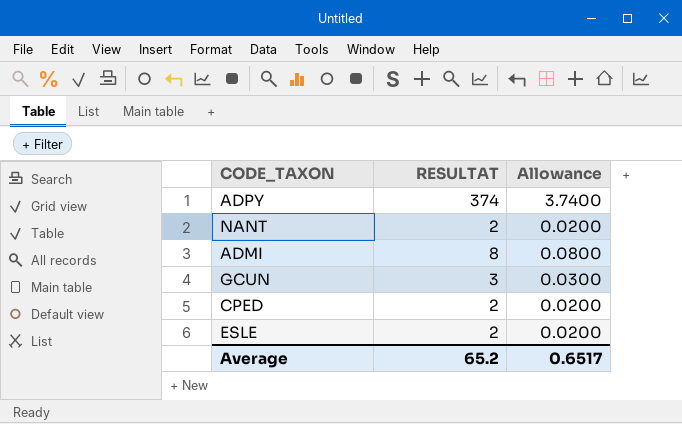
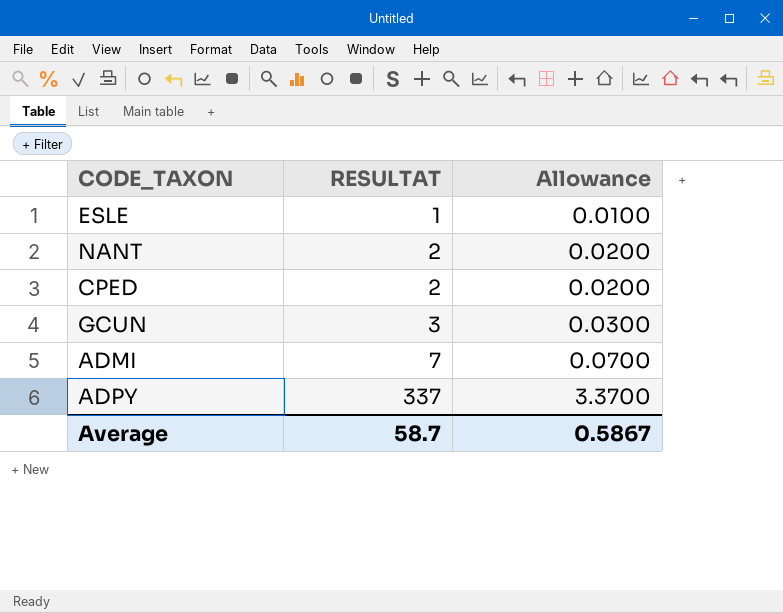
row order: none -> RESULTAT ascending
ESLE | RESULTAT: 2 -> 1
ESLE | Allowance: 0.0200 -> 0.0100
ADMI | RESULTAT: 8 -> 7
ADMI | Allowance: 0.0800 -> 0.0700
ADPY | RESULTAT: 374 -> 337
ADPY | Allowance: 3.7400 -> 3.3700
Average | RESULTAT: 65.2 -> 58.7
Average | Allowance: 0.6517 -> 0.5867

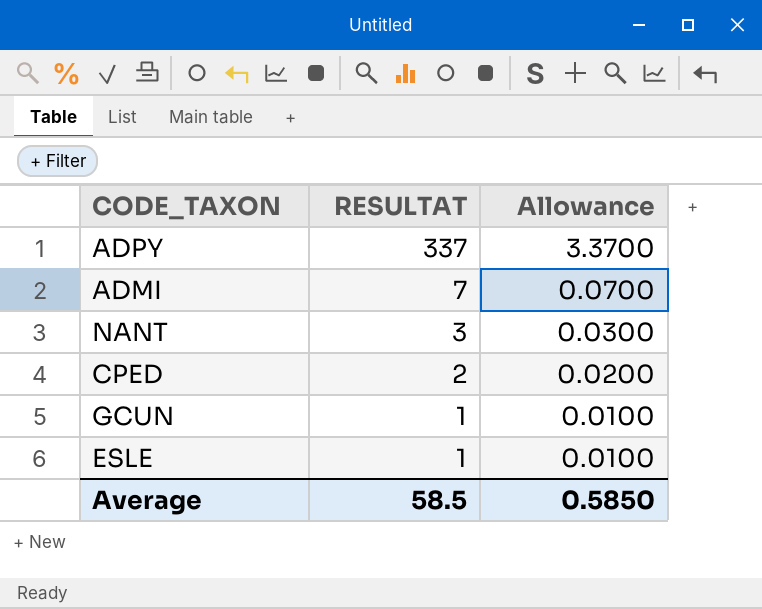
row order: RESULTAT ascending -> RESULTAT descending
NANT | RESULTAT: 2 -> 3
NANT | Allowance: 0.0200 -> 0.0300
GCUN | RESULTAT: 3 -> 1
GCUN | Allowance: 0.0300 -> 0.0100
Average | RESULTAT: 58.7 -> 58.5
Average | Allowance: 0.5867 -> 0.5850

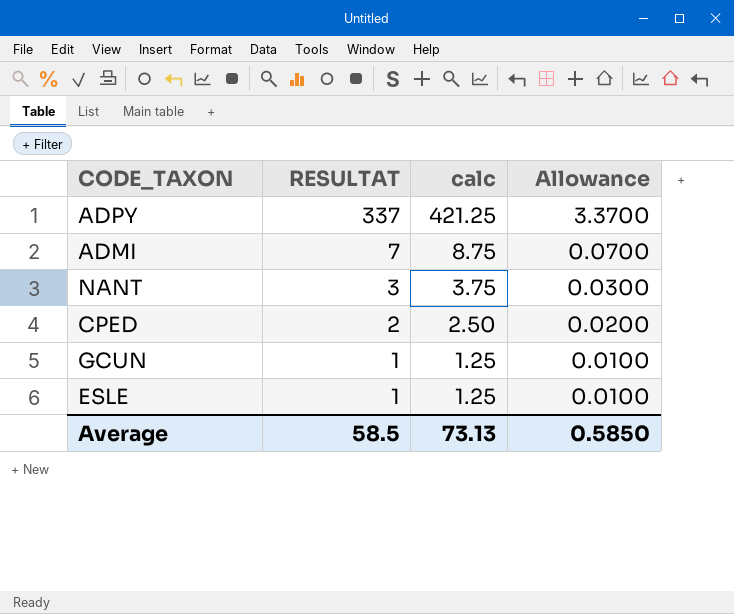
column calc | formula: none -> [RESULTAT] * 1.25

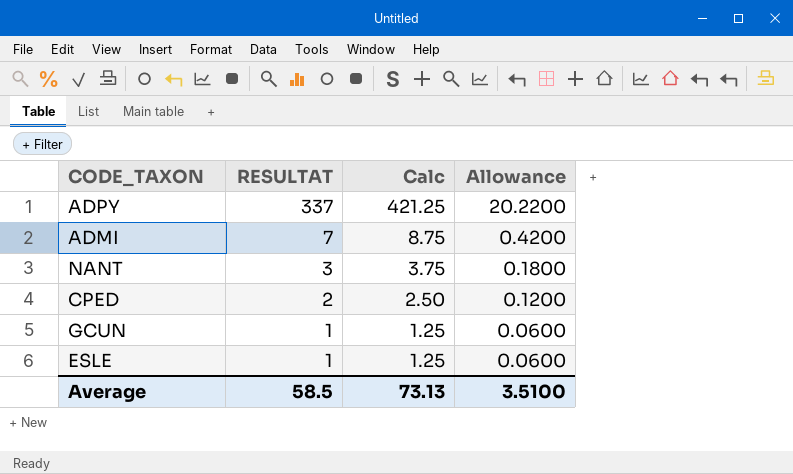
column name: calc -> Calc
column Allowance | formula: [RESULTAT] * 0.01 -> [RESULTAT] * 0.06
Average | Allowance: 0.5850 -> 3.5100

